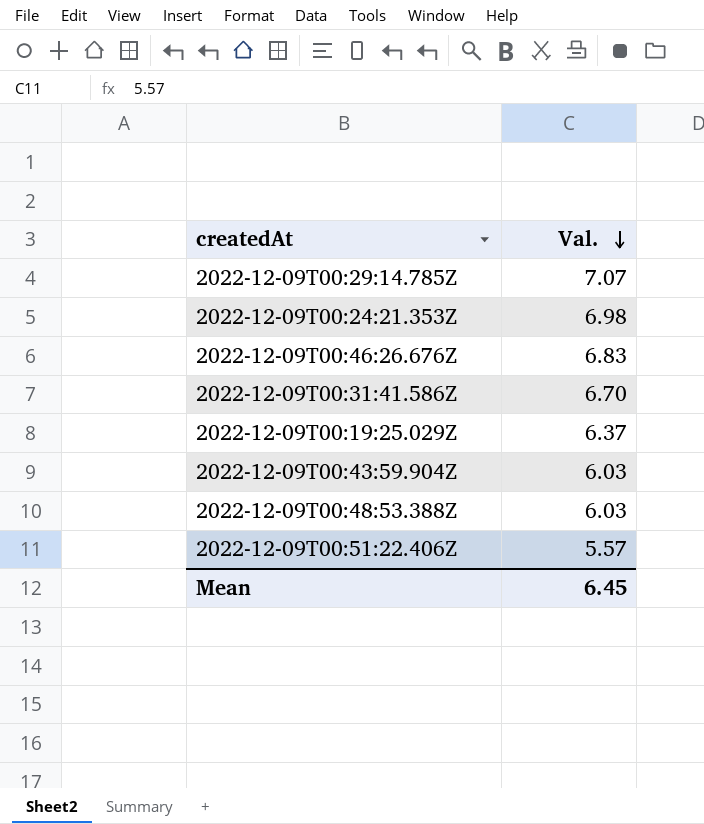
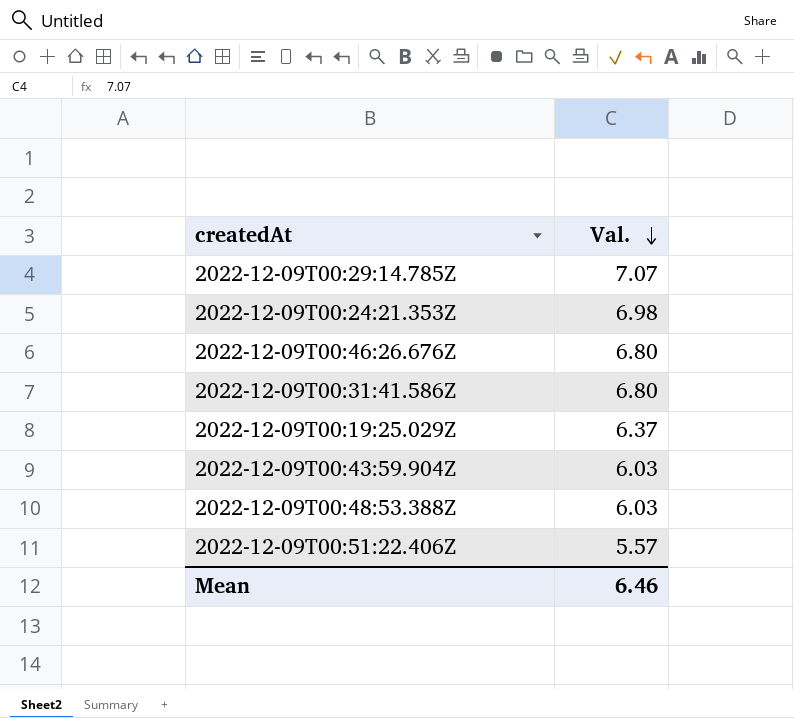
2022-12-09T00:46:26.676Z | Val.: 6.83 -> 6.80
2022-12-09T00:31:41.586Z | Val.: 6.70 -> 6.80
Mean | Val.: 6.45 -> 6.46

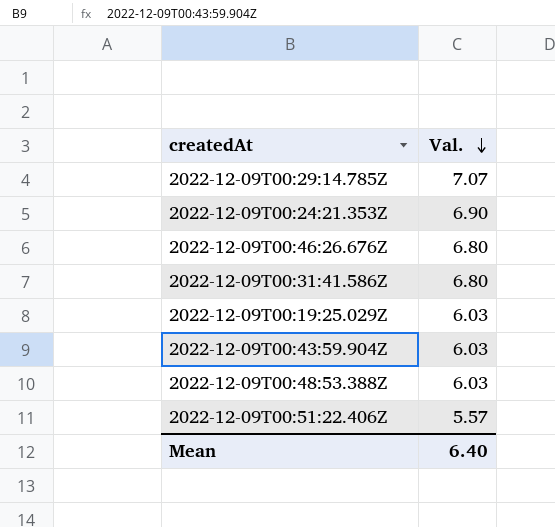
2022-12-09T00:24:21.353Z | Val.: 6.98 -> 6.90
2022-12-09T00:19:25.029Z | Val.: 6.37 -> 6.03
Mean | Val.: 6.46 -> 6.40

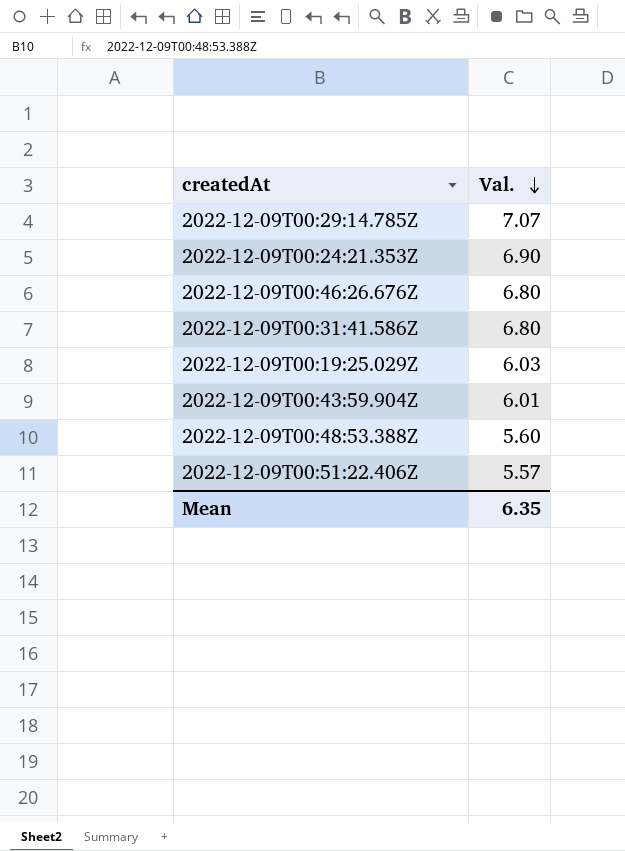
2022-12-09T00:43:59.904Z | Val.: 6.03 -> 6.01
2022-12-09T00:48:53.388Z | Val.: 6.03 -> 5.60
Mean | Val.: 6.40 -> 6.35

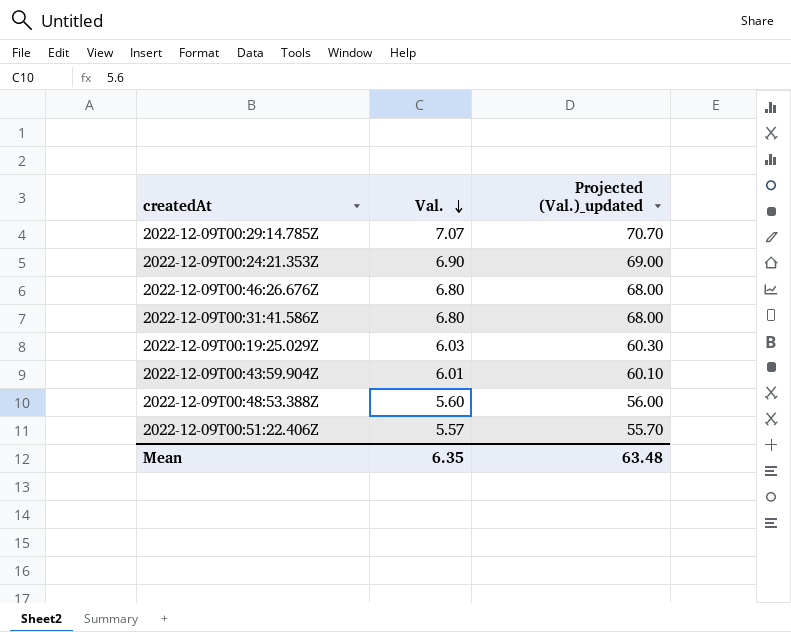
column Projected (Val.)_updated | formula: none -> [Val.] * 10

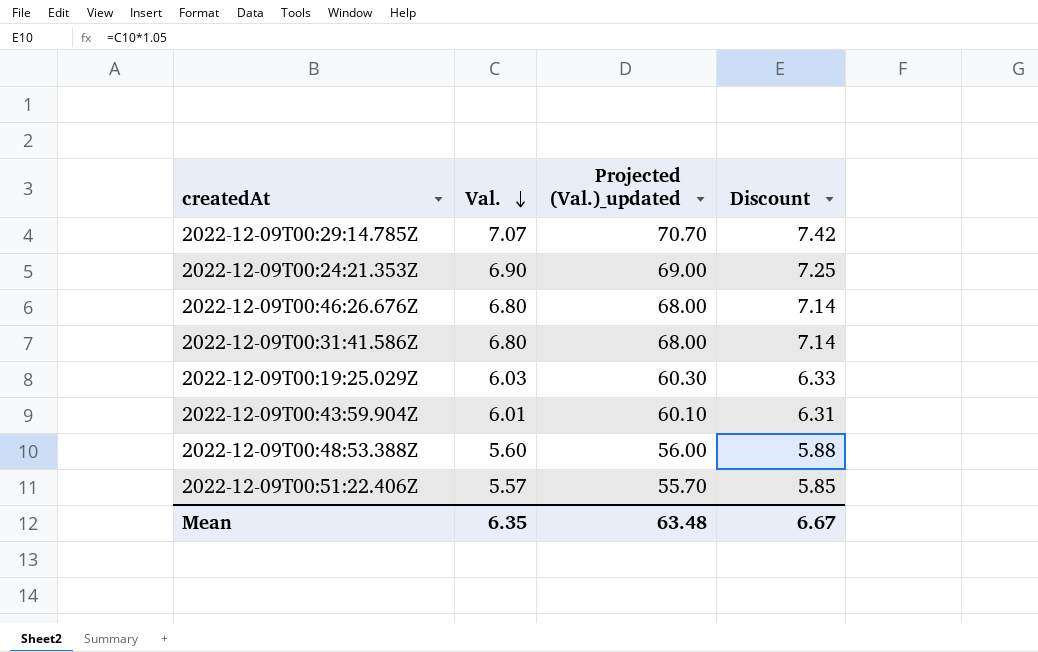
column Discount | formula: none -> [Val.] * 1.05

